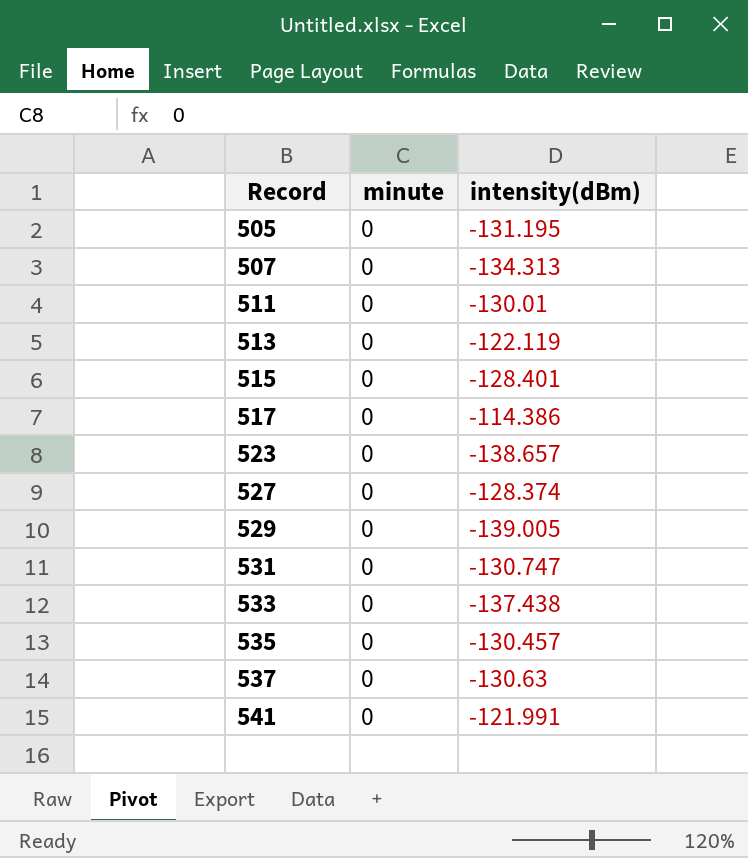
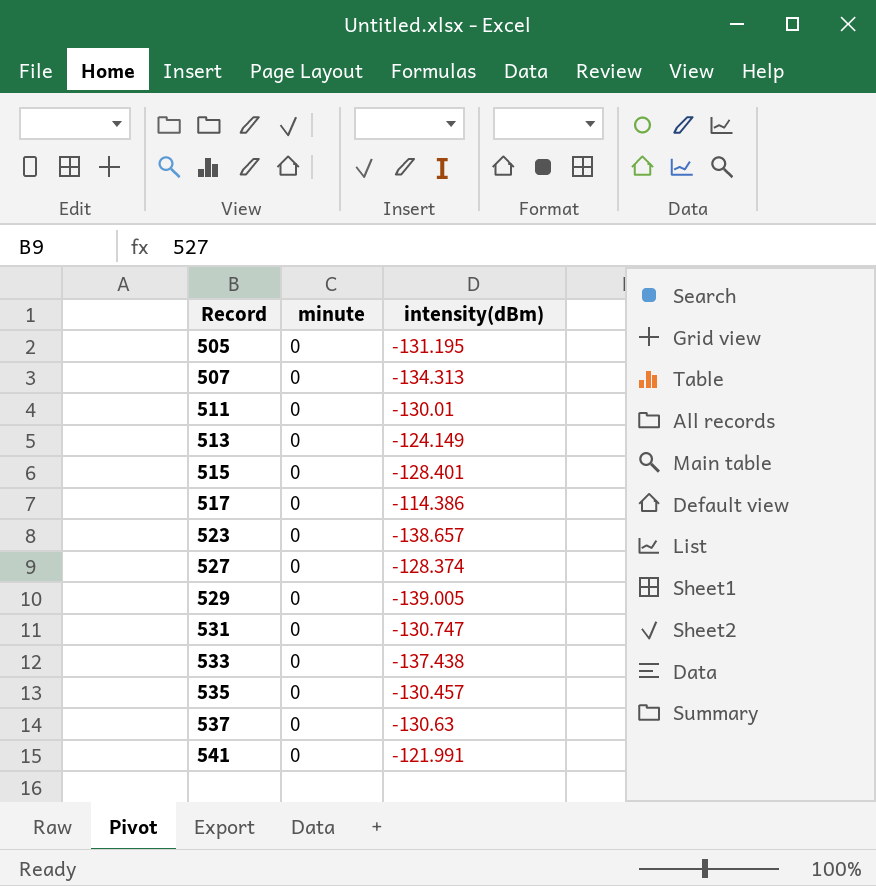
513 | intensity(dBm): -122.119 -> -124.149

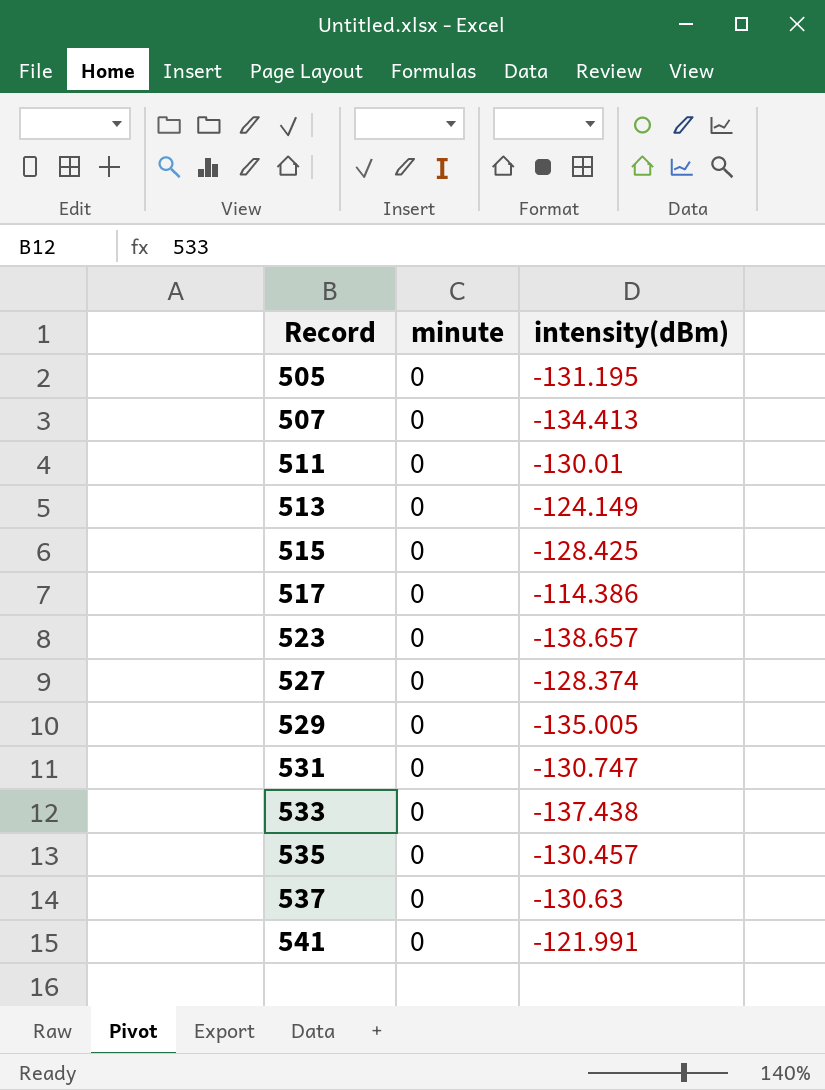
507 | intensity(dBm): -134.313 -> -134.413
515 | intensity(dBm): -128.401 -> -128.425
529 | intensity(dBm): -139.005 -> -135.005

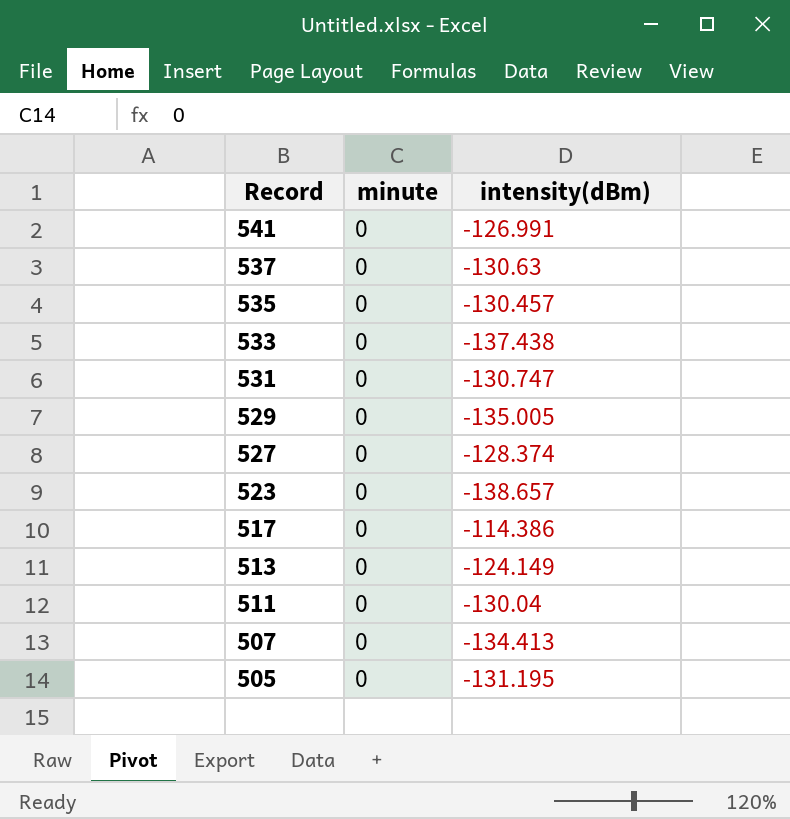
row order: Record ascending -> Record descending
row 515: 0 | -128.425 -> none
541 | intensity(dBm): -121.991 -> -126.991
511 | intensity(dBm): -130.01 -> -130.04

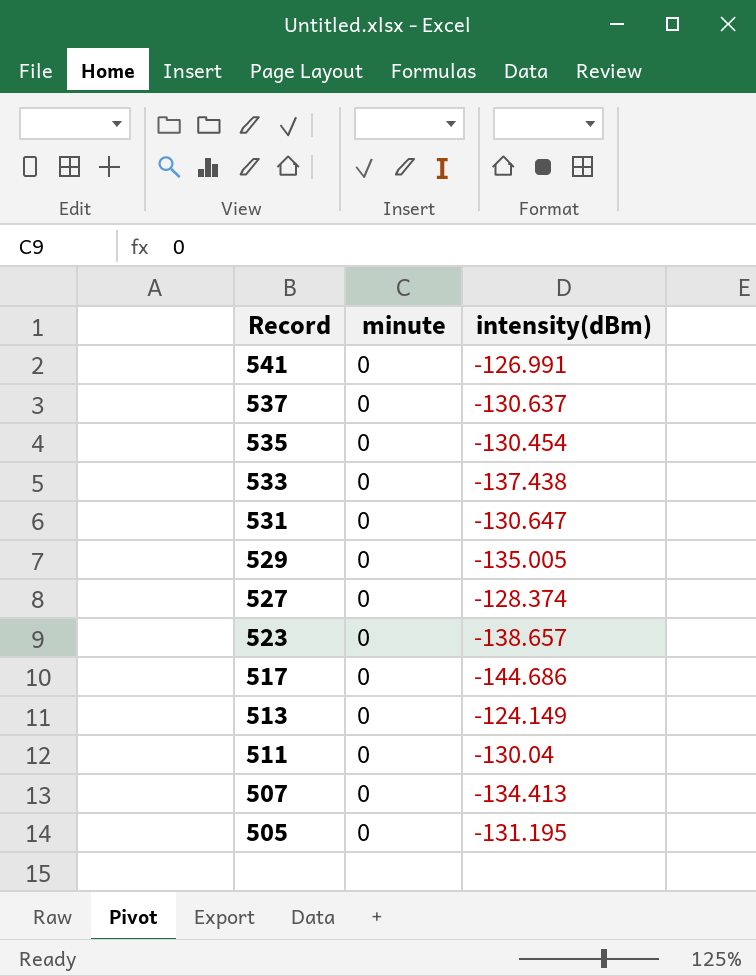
537 | intensity(dBm): -130.63 -> -130.637
535 | intensity(dBm): -130.457 -> -130.454
531 | intensity(dBm): -130.747 -> -130.647
517 | intensity(dBm): -114.386 -> -144.686

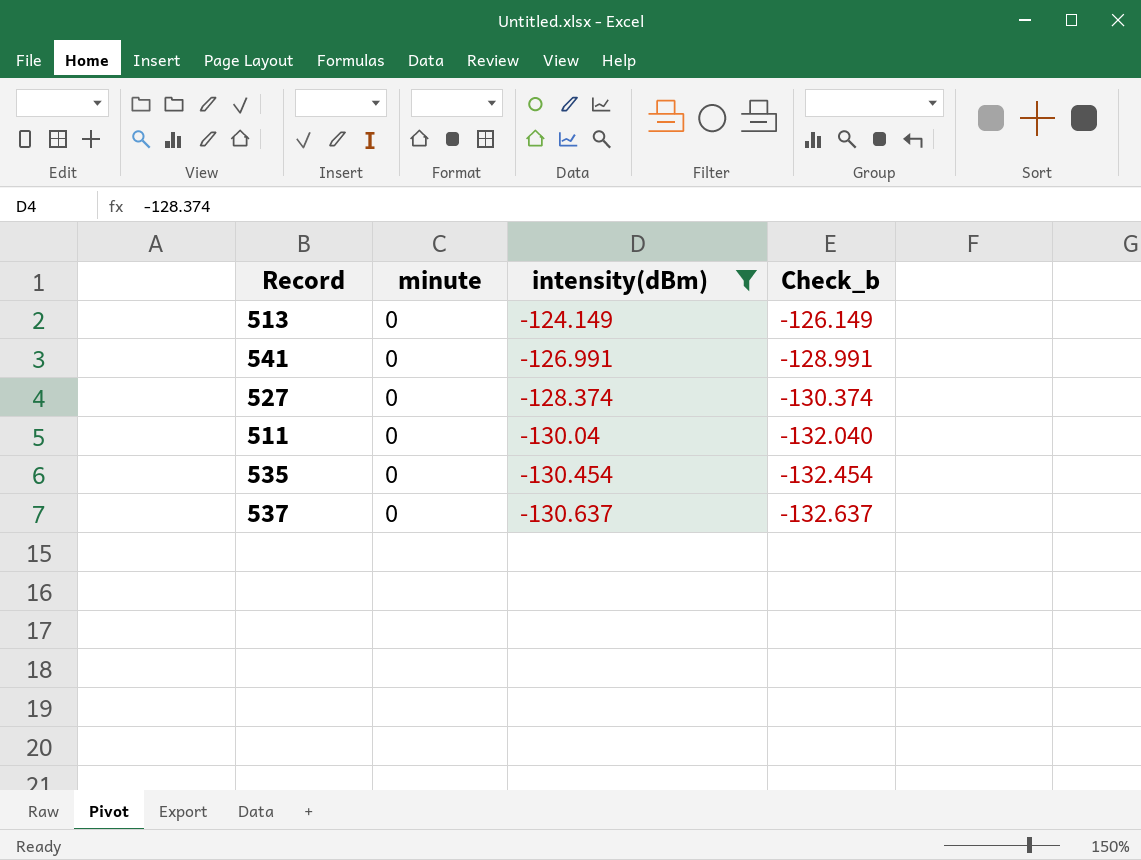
filter: none -> intensity(dBm) >= -130.637
row order: Record descending -> intensity(dBm) descending
column Check_b | formula: none -> [intensity(dBm)] - 2

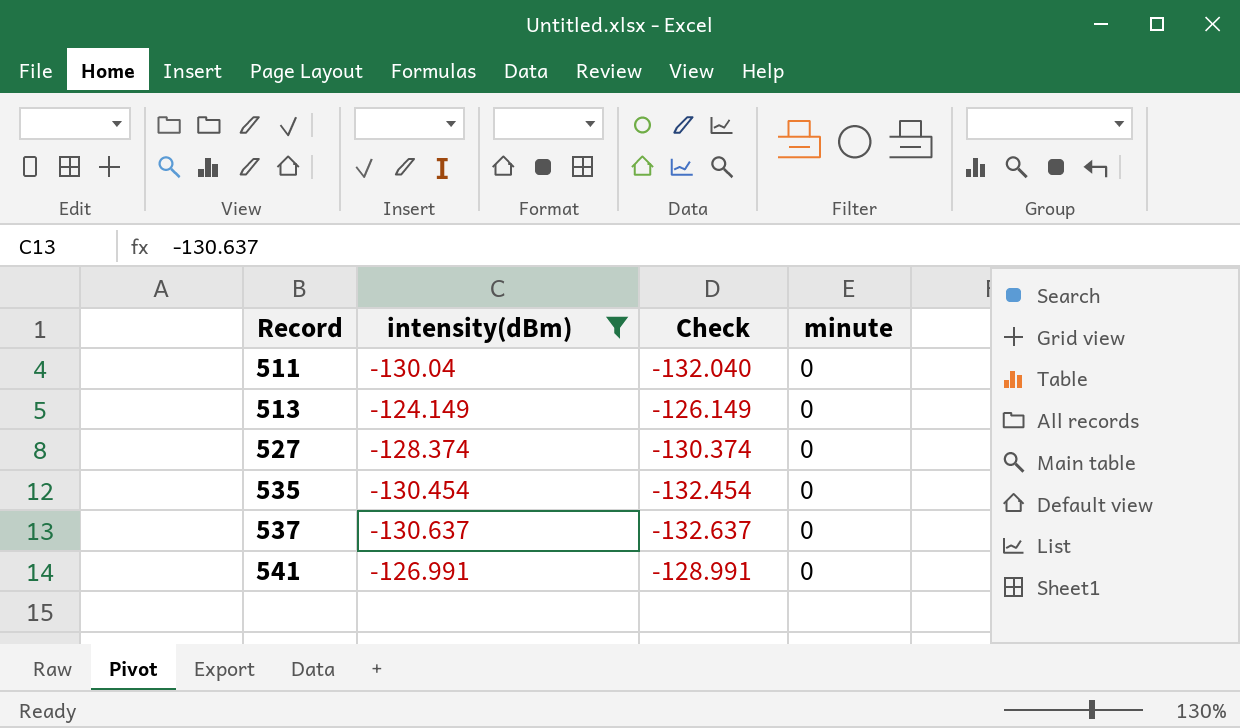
row order: intensity(dBm) descending -> Record ascending
column name: Check_b -> Check
column minute | position: 2 -> 4

